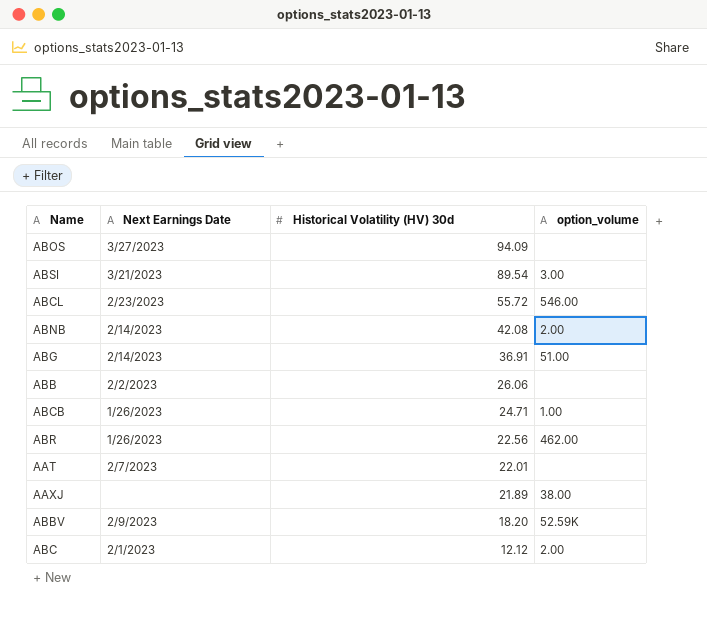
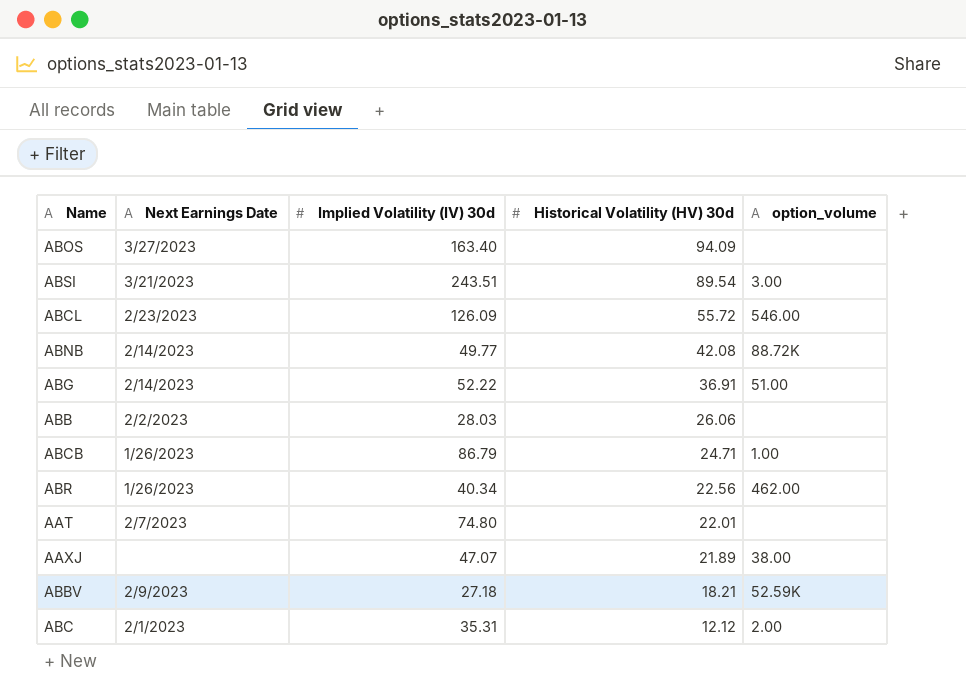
column Implied Volatility (IV) 30d | position: none -> 3
ABNB | option_volume: 2.00 -> 88.72K
ABBV | Historical Volatility (HV) 30d: 18.20 -> 18.21

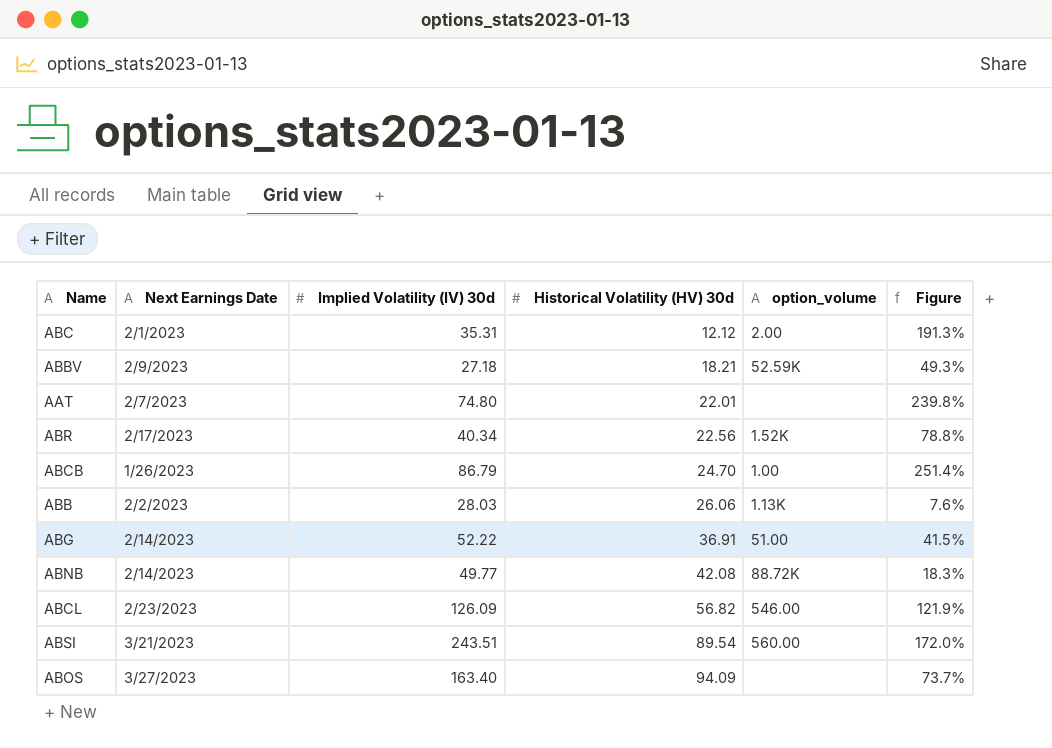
row order: Historical Volatility (HV) 30d descending -> Historical Volatility (HV) 30d ascending
column Figure | formula: none -> ([Implied Volatility (IV) 30d] - [Historical Volatility (HV) 30d]) / [Historical Volatility (HV) 30d]
row AAXJ: none | 47.07 | 21.89 | 38.00 -> none
ABR | Next Earnings Date: 1/26/2023 -> 2/17/2023
ABR | option_volume: 462.00 -> 1.52K
ABCB | Historical Volatility (HV) 30d: 24.71 -> 24.70
ABB | option_volume: none -> 1.13K
ABCL | Historical Volatility (HV) 30d: 55.72 -> 56.82
ABSI | option_volume: 3.00 -> 560.00

